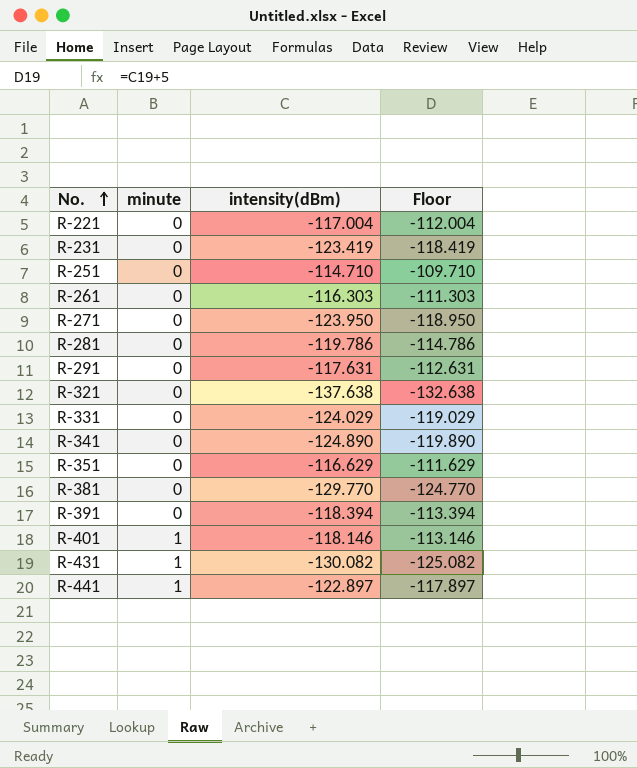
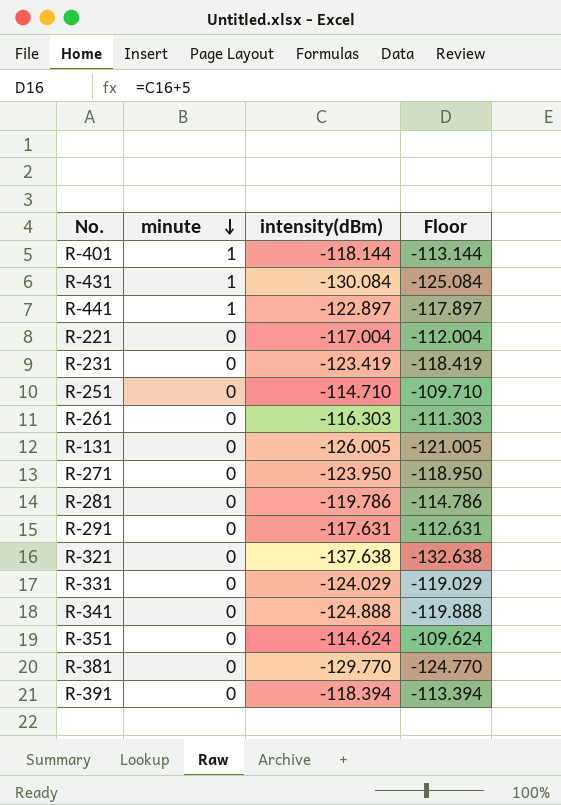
row order: No. ascending -> minute descending
R-401 | intensity(dBm): -118.146 -> -118.144
R-401 | Floor: -113.146 -> -113.144
R-431 | intensity(dBm): -130.082 -> -130.084
R-431 | Floor: -125.082 -> -125.084
row R-131: none -> 0 | -126.005 | -121.005
R-341 | intensity(dBm): -124.890 -> -124.888
R-341 | Floor: -119.890 -> -119.888
R-351 | intensity(dBm): -116.629 -> -114.624
R-351 | Floor: -111.629 -> -109.624

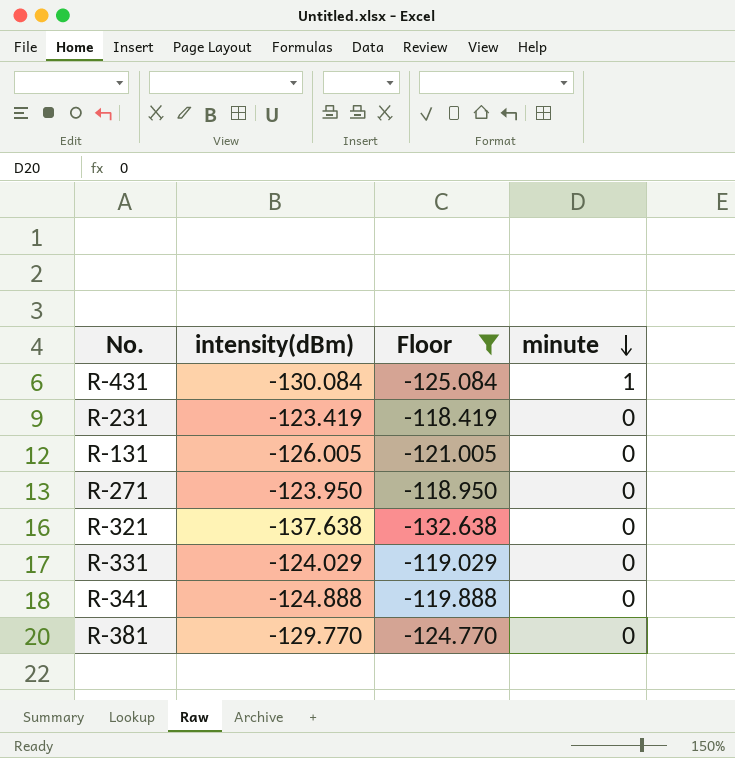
filter: none -> Floor <= -118.419
column minute | position: 2 -> 4

